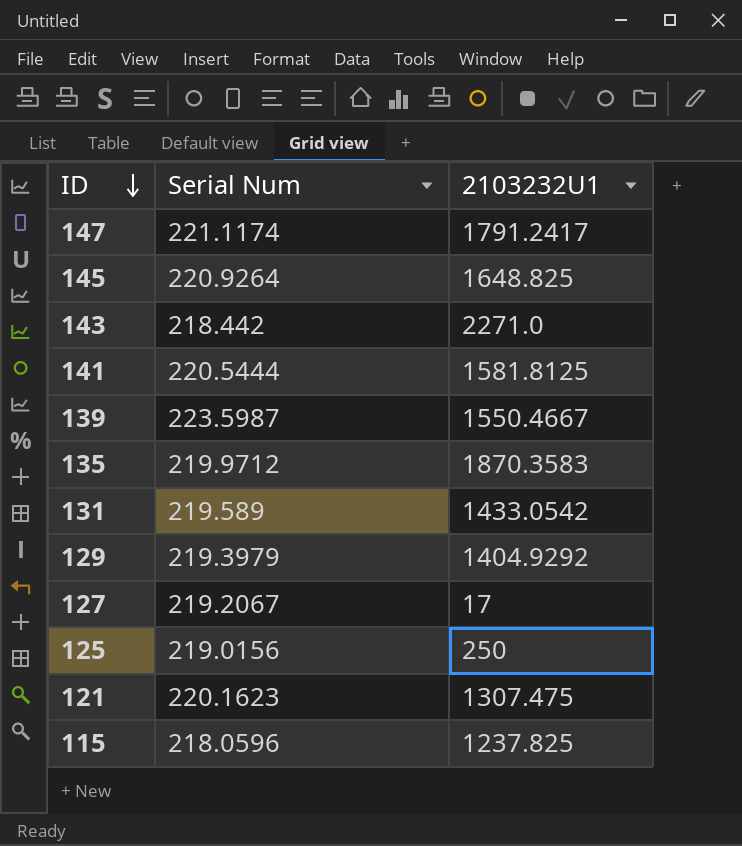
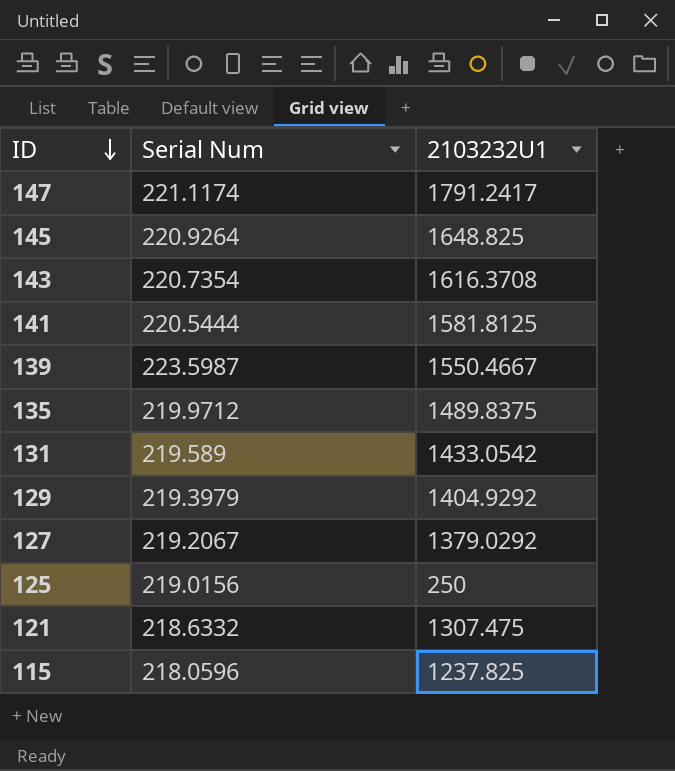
143 | Serial Num: 218.442 -> 220.7354
143 | 2103232U1: 2271.0 -> 1616.3708
135 | 2103232U1: 1870.3583 -> 1489.8375
127 | 2103232U1: 17 -> 1379.0292
121 | Serial Num: 220.1623 -> 218.6332

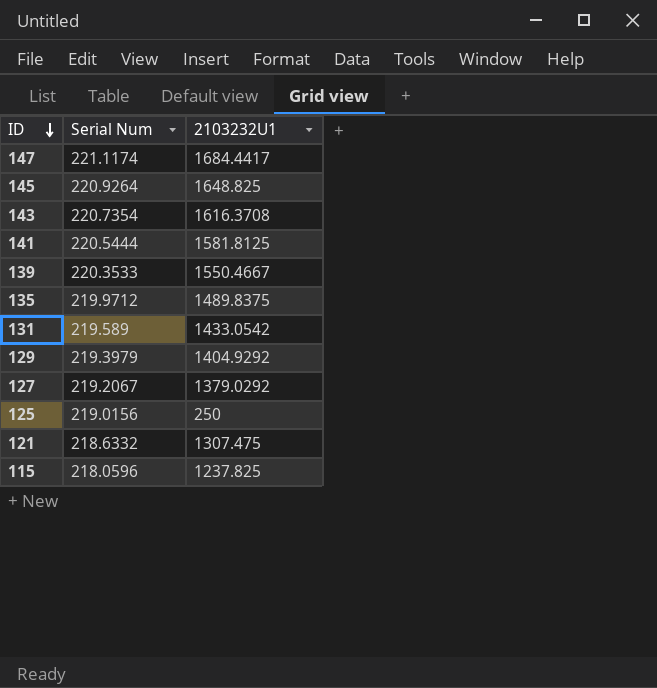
147 | 2103232U1: 1791.2417 -> 1684.4417
139 | Serial Num: 223.5987 -> 220.3533

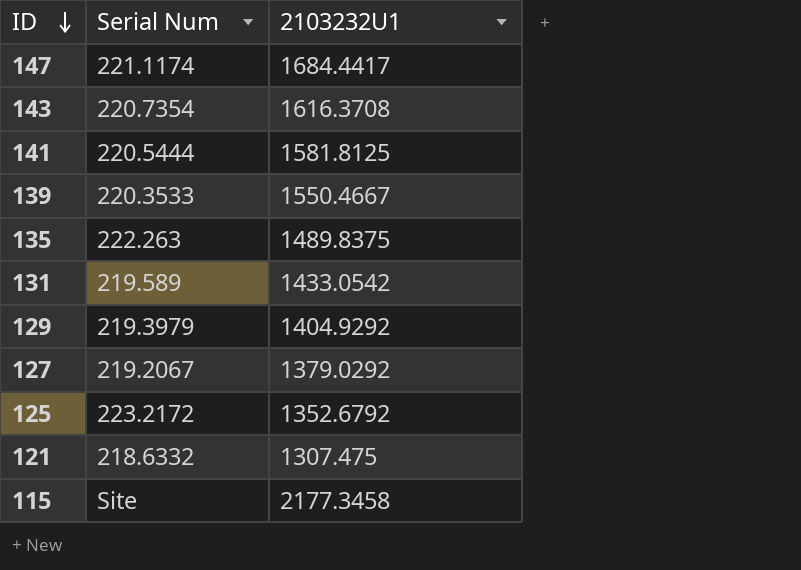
row 145: 220.9264 | 1648.825 -> none
135 | Serial Num: 219.9712 -> 222.263
125 | Serial Num: 219.0156 -> 223.2172
125 | 2103232U1: 250 -> 1352.6792
115 | Serial Num: 218.0596 -> Site
115 | 2103232U1: 1237.825 -> 2177.3458

